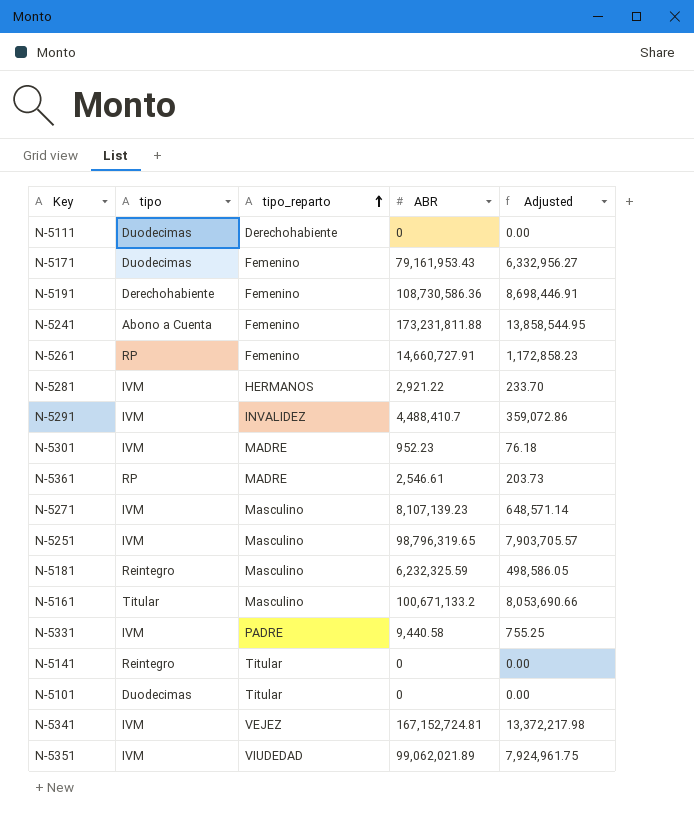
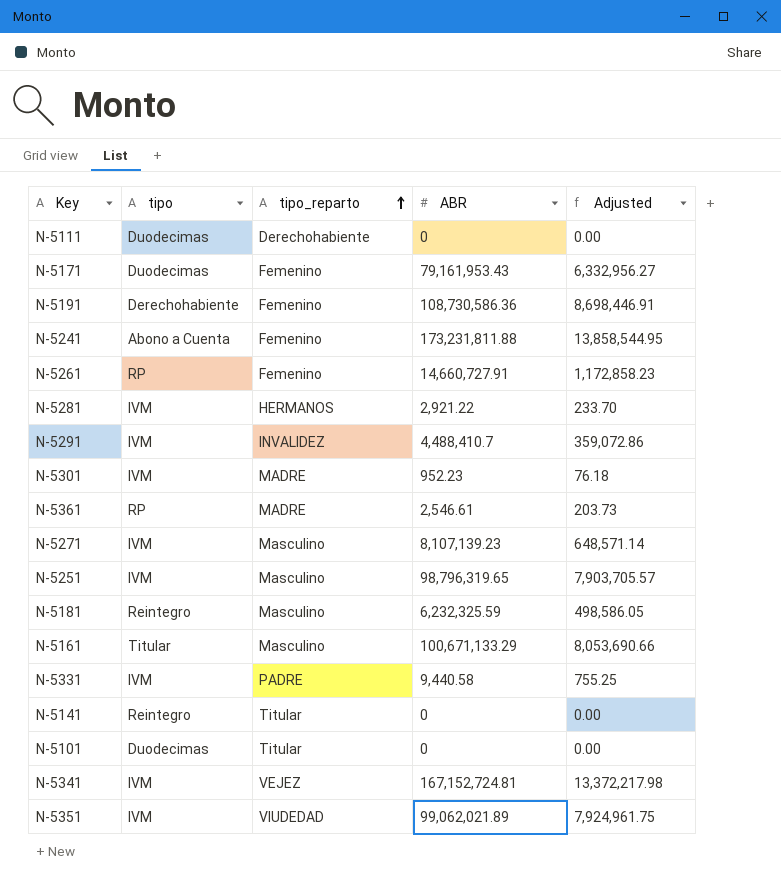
N-5161 | ABR: 100,671,133.2 -> 100,671,133.29

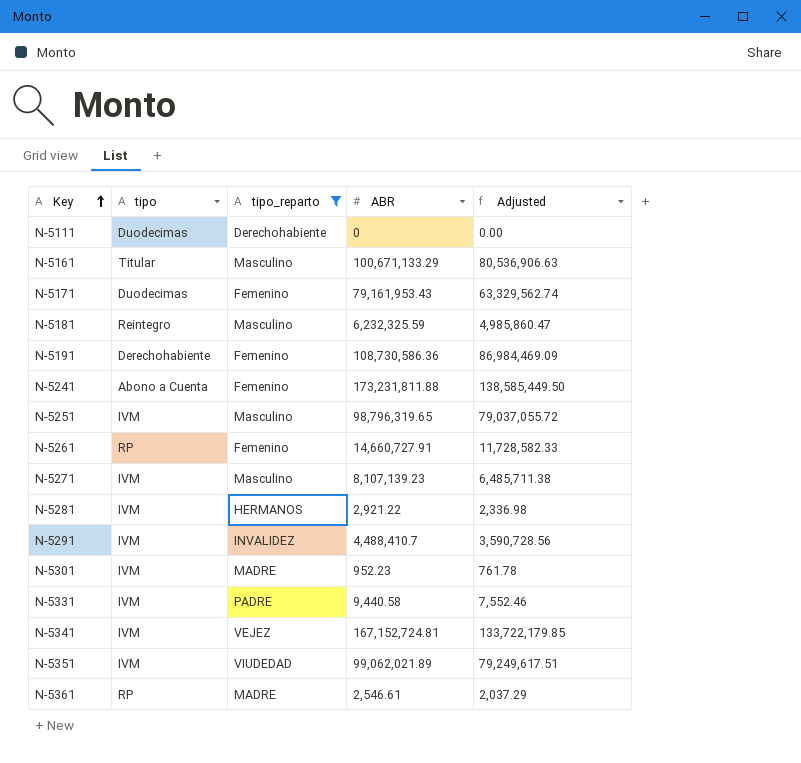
filter: none -> tipo_reparto != Titular
row order: tipo_reparto ascending -> Key ascending
column Adjusted | formula: [ABR] * 0.08 -> [ABR] * 0.8

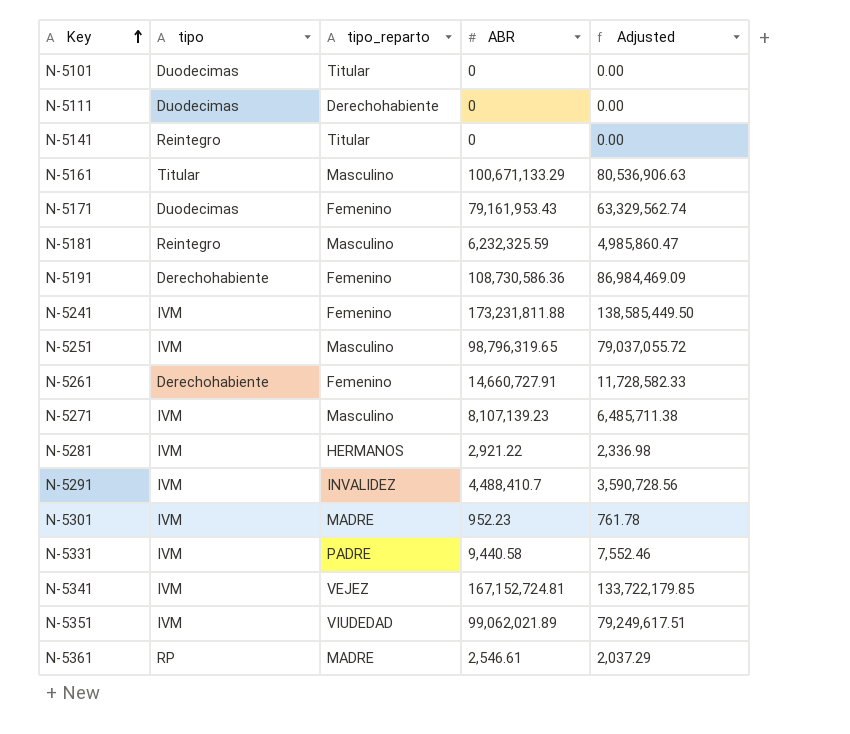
filter: tipo_reparto != Titular -> none
N-5241 | tipo: Abono a Cuenta -> IVM
N-5261 | tipo: RP -> Derechohabiente

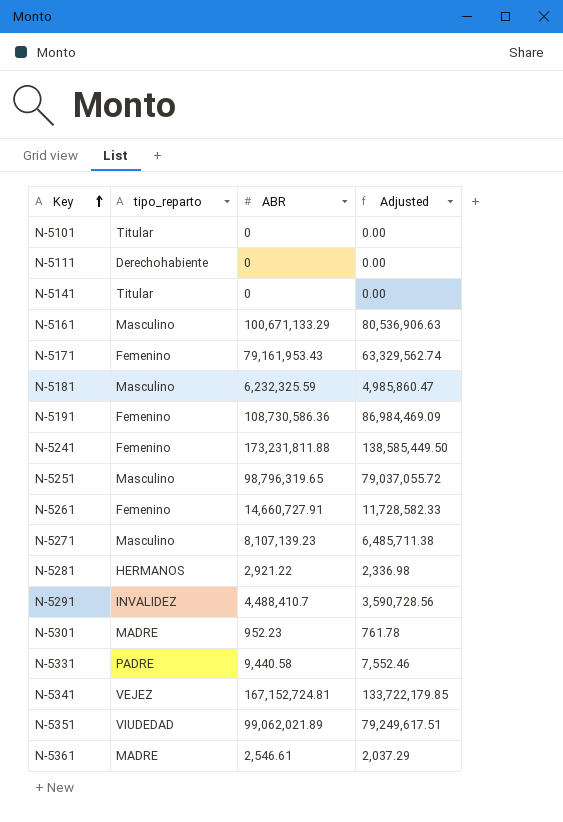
column tipo | position: 2 -> none

